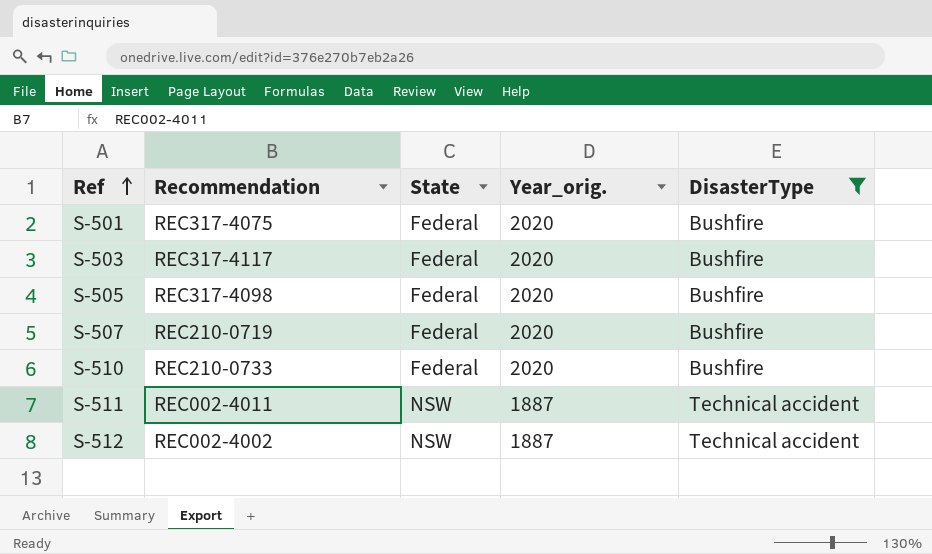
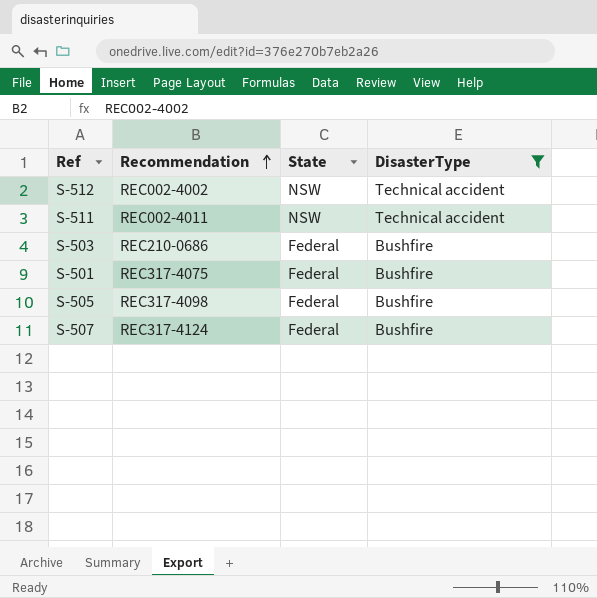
row order: Ref ascending -> Recommendation ascending
column Year_orig. | position: 4 -> none
row S-510: REC210-0733 | Federal | 2020 | Bushfire -> none
S-503 | Recommendation: REC317-4117 -> REC210-0686
S-507 | Recommendation: REC210-0719 -> REC317-4124

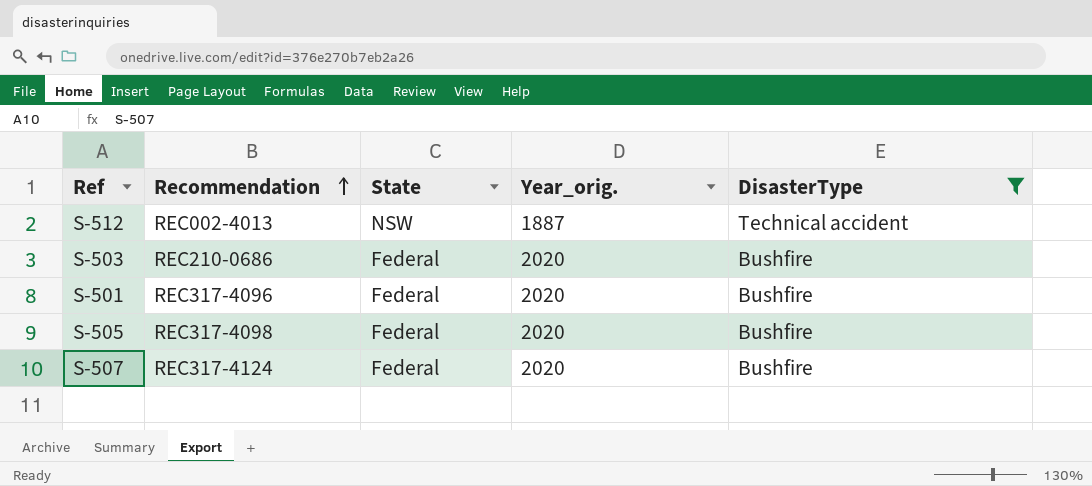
column Year_orig. | position: none -> 4
row S-511: REC002-4011 | NSW | Technical accident -> none
S-512 | Recommendation: REC002-4002 -> REC002-4013
S-501 | Recommendation: REC317-4075 -> REC317-4096

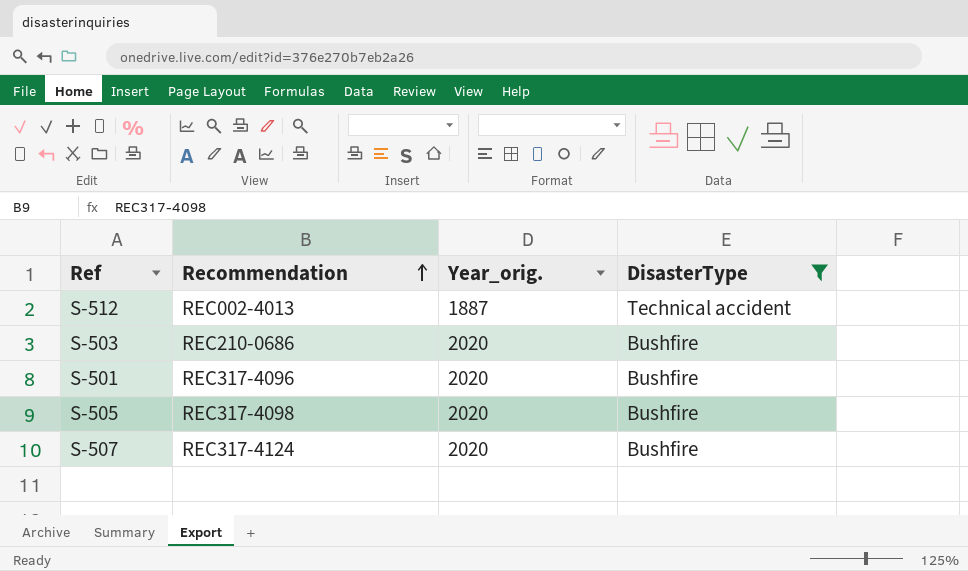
column State | position: 3 -> none

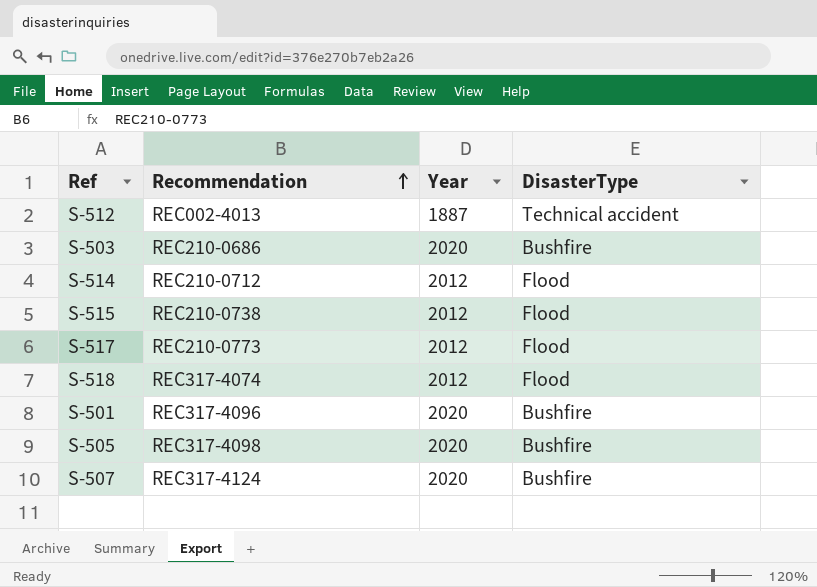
filter: DisasterType != Flood -> none
column name: Year_orig. -> Year

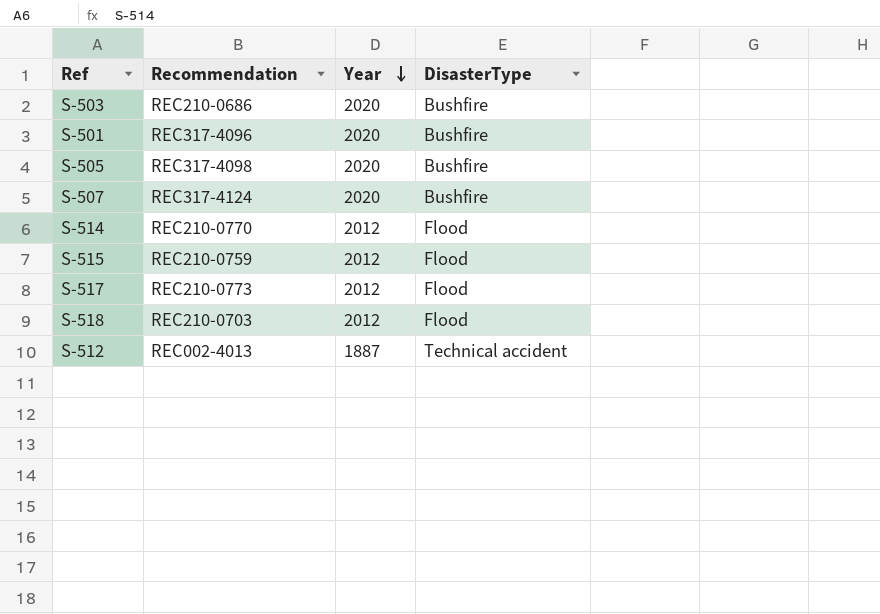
row order: Recommendation ascending -> Year descending
S-514 | Recommendation: REC210-0712 -> REC210-0770
S-515 | Recommendation: REC210-0738 -> REC210-0759
S-518 | Recommendation: REC317-4074 -> REC210-0703

